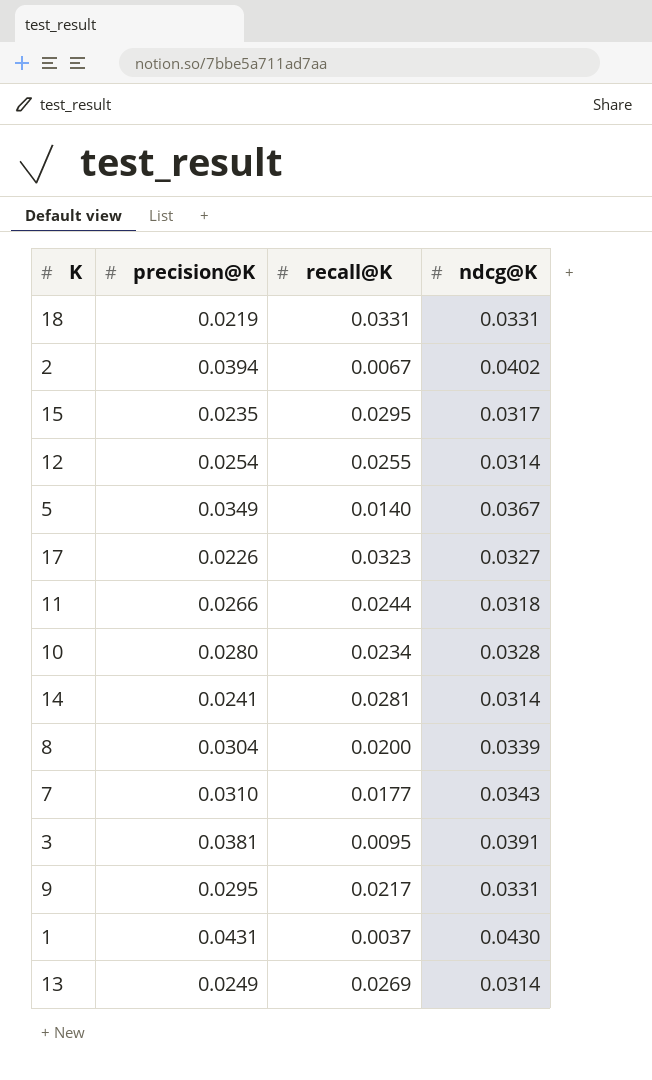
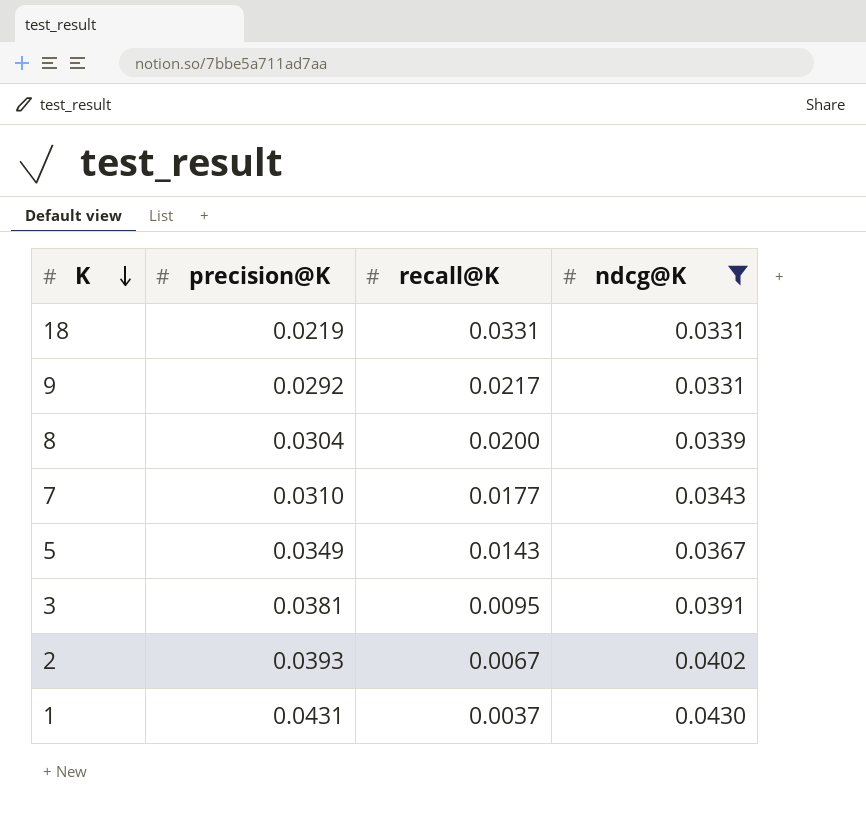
filter: none -> ndcg@K >= 0.0331
row order: none -> K descending
9 | precision@K: 0.0295 -> 0.0292
5 | recall@K: 0.0140 -> 0.0143
2 | precision@K: 0.0394 -> 0.0393

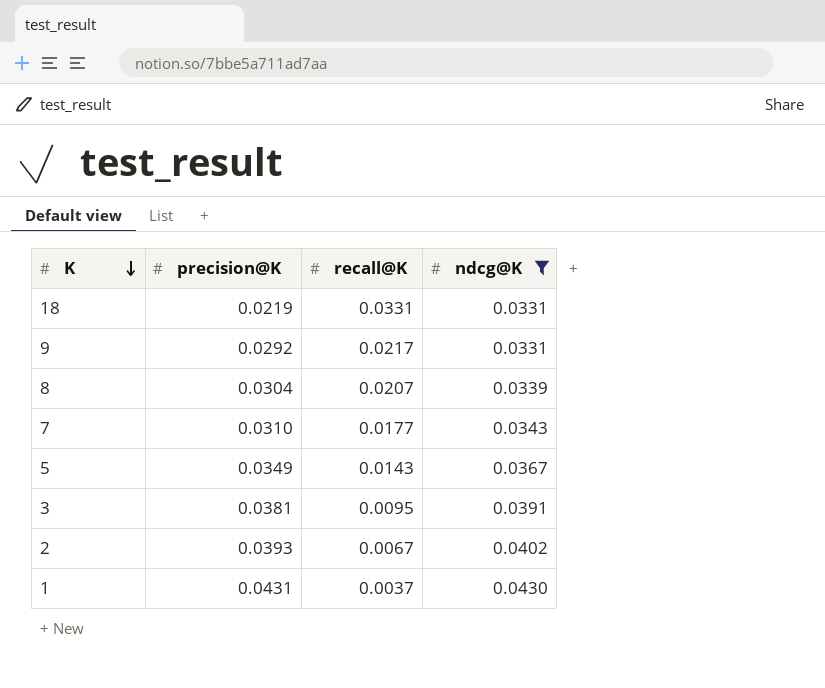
8 | recall@K: 0.0200 -> 0.0207

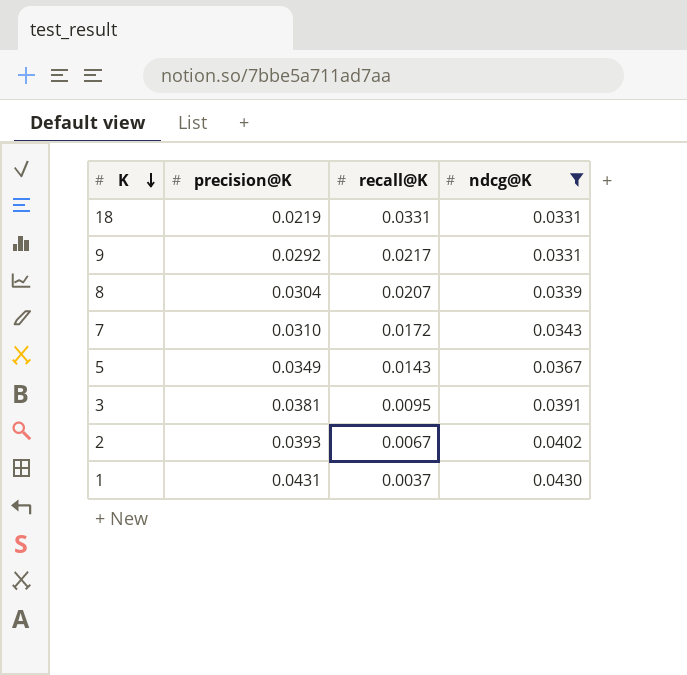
7 | recall@K: 0.0177 -> 0.0172

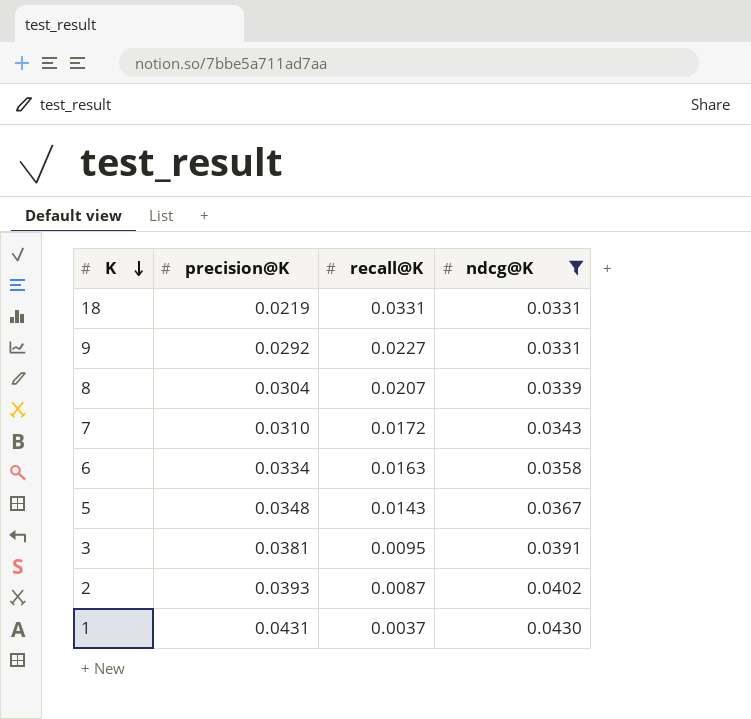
9 | recall@K: 0.0217 -> 0.0227
row 6: none -> 0.0334 | 0.0163 | 0.0358
5 | precision@K: 0.0349 -> 0.0348
2 | recall@K: 0.0067 -> 0.0087

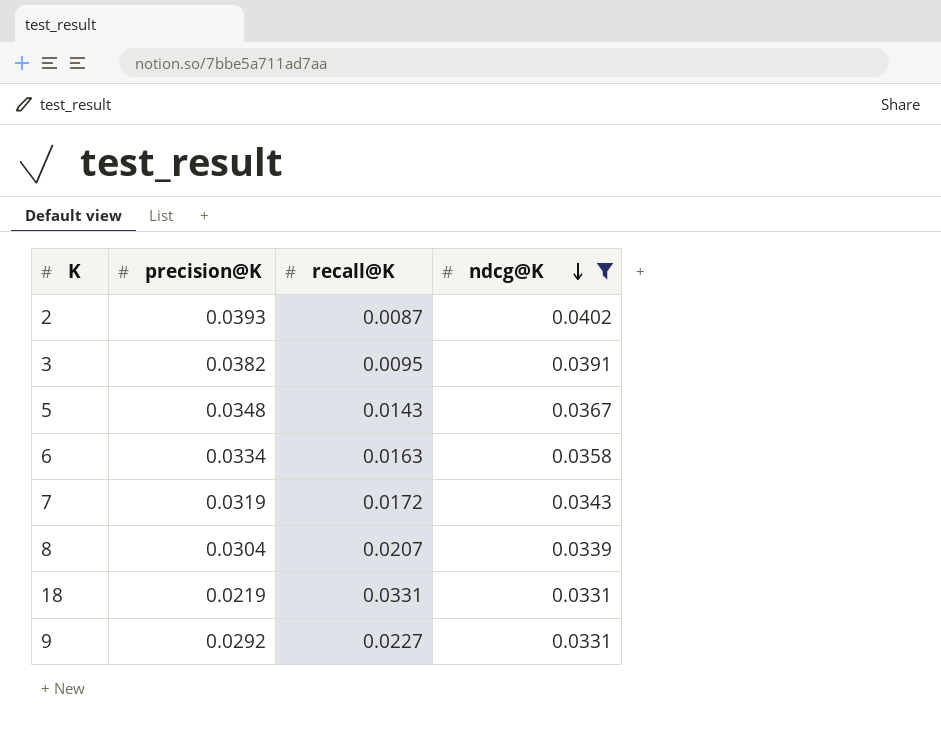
row order: K descending -> ndcg@K descending
row 1: 0.0431 | 0.0037 | 0.0430 -> none
3 | precision@K: 0.0381 -> 0.0382
7 | precision@K: 0.0310 -> 0.0319

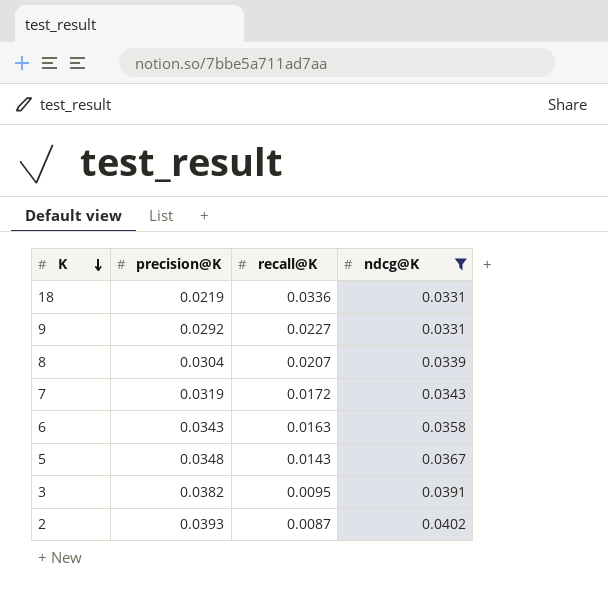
row order: ndcg@K descending -> K descending
18 | recall@K: 0.0331 -> 0.0336
6 | precision@K: 0.0334 -> 0.0343

